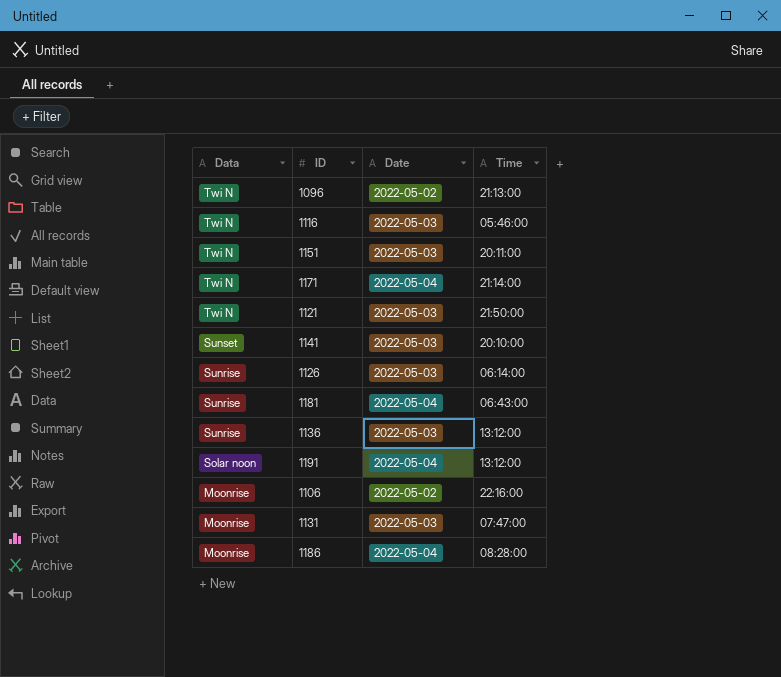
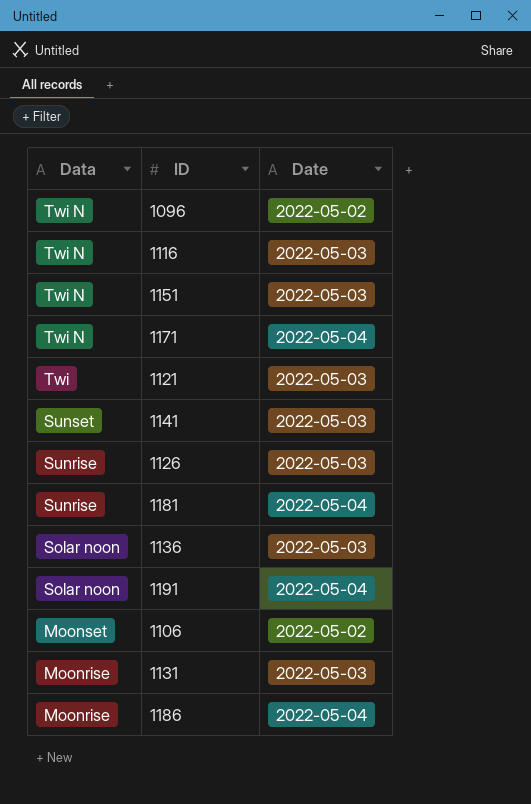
column Time | position: 4 -> none
1121 | Data: Twi N -> Twi
1136 | Data: Sunrise -> Solar noon
1106 | Data: Moonrise -> Moonset

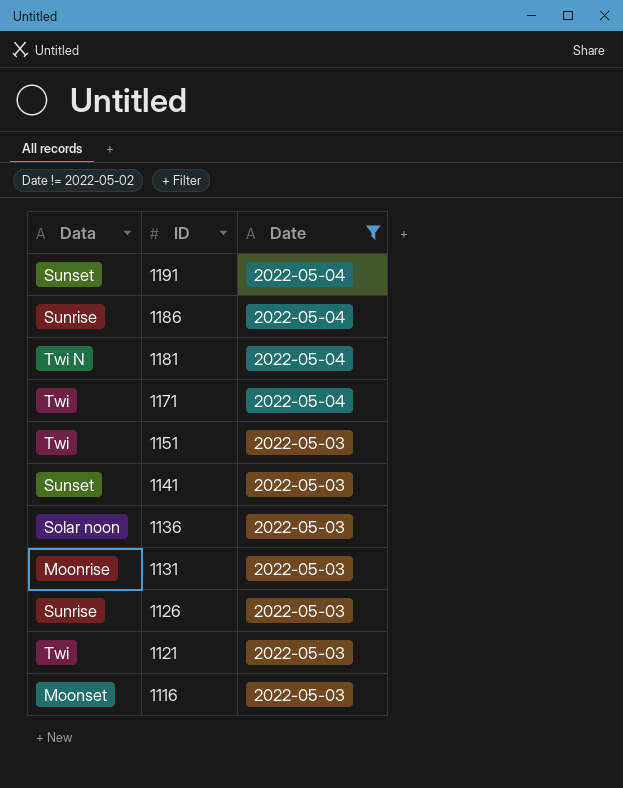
filter: none -> Date != 2022-05-02
row order: Data descending -> ID descending
1191 | Data: Solar noon -> Sunset
1186 | Data: Moonrise -> Sunrise
1181 | Data: Sunrise -> Twi N
1171 | Data: Twi N -> Twi
1151 | Data: Twi N -> Twi
1116 | Data: Twi N -> Moonset

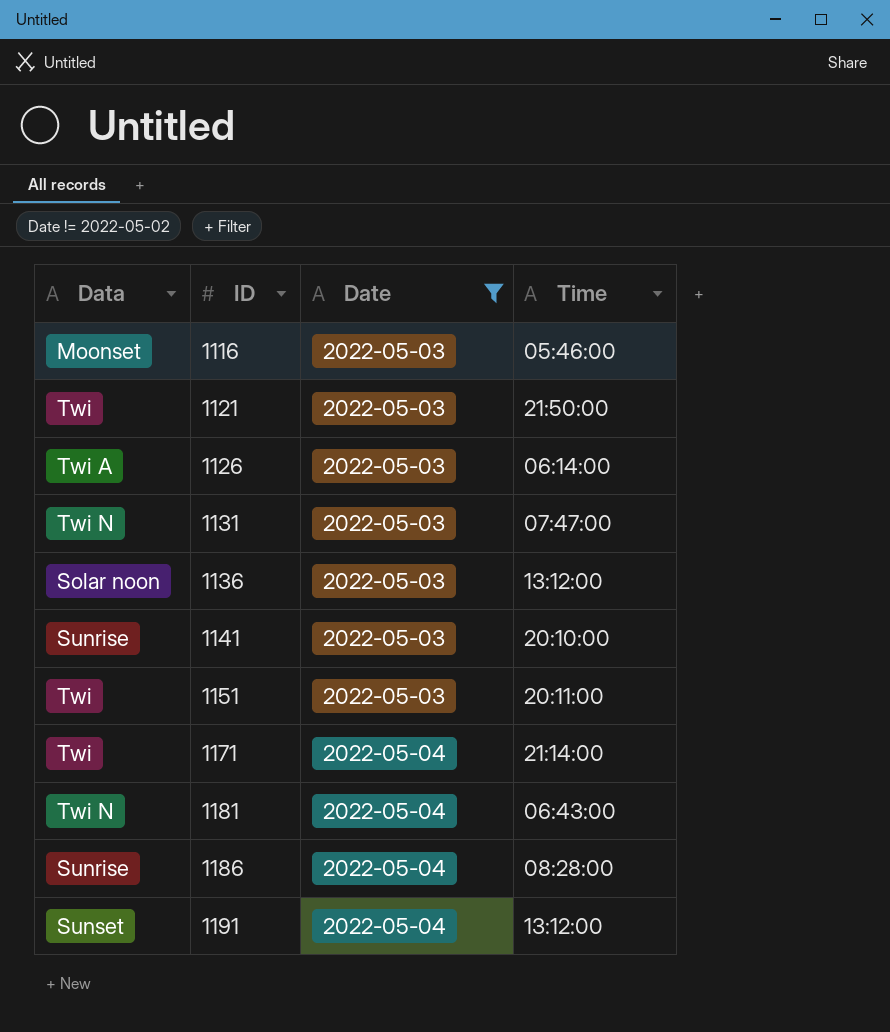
row order: ID descending -> ID ascending
column Time | position: none -> 4
1126 | Data: Sunrise -> Twi A
1131 | Data: Moonrise -> Twi N
1141 | Data: Sunset -> Sunrise

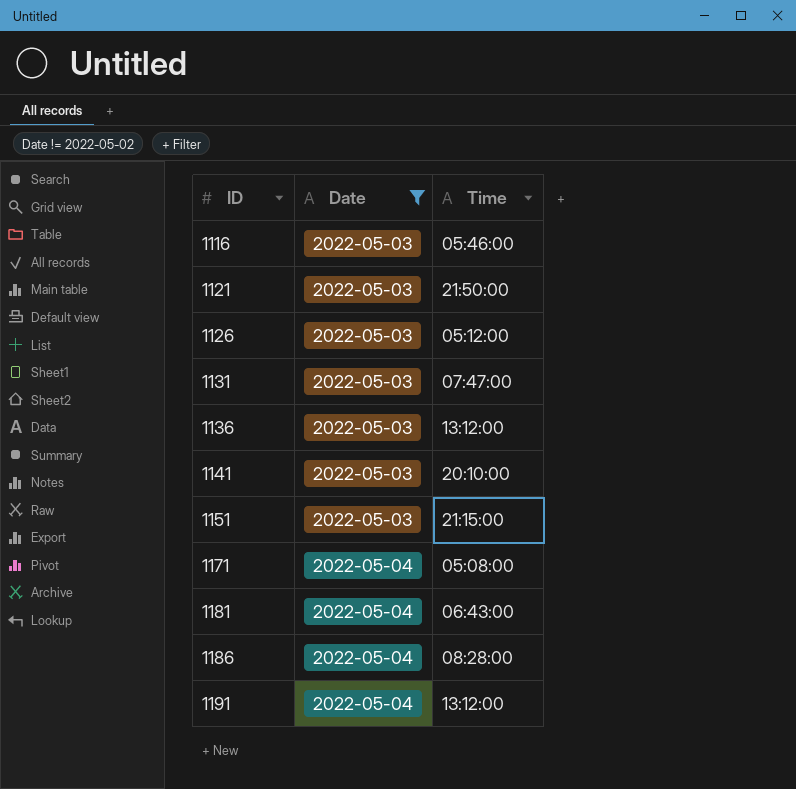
column Data | position: 1 -> none
1126 | Time: 06:14:00 -> 05:12:00
1151 | Time: 20:11:00 -> 21:15:00
1171 | Time: 21:14:00 -> 05:08:00

